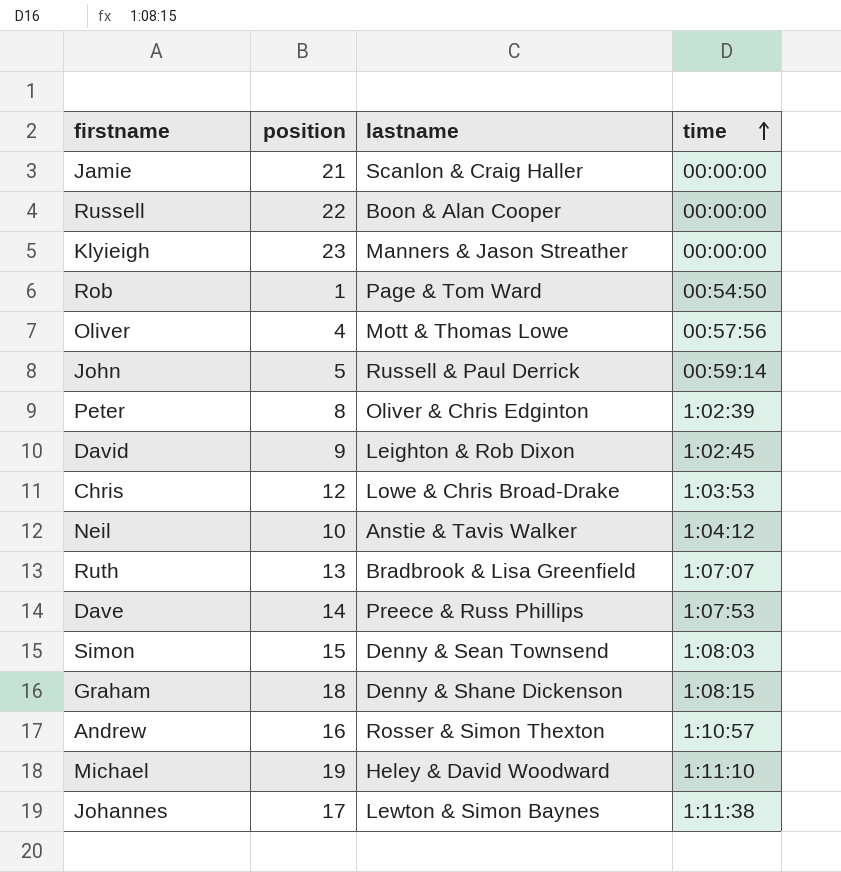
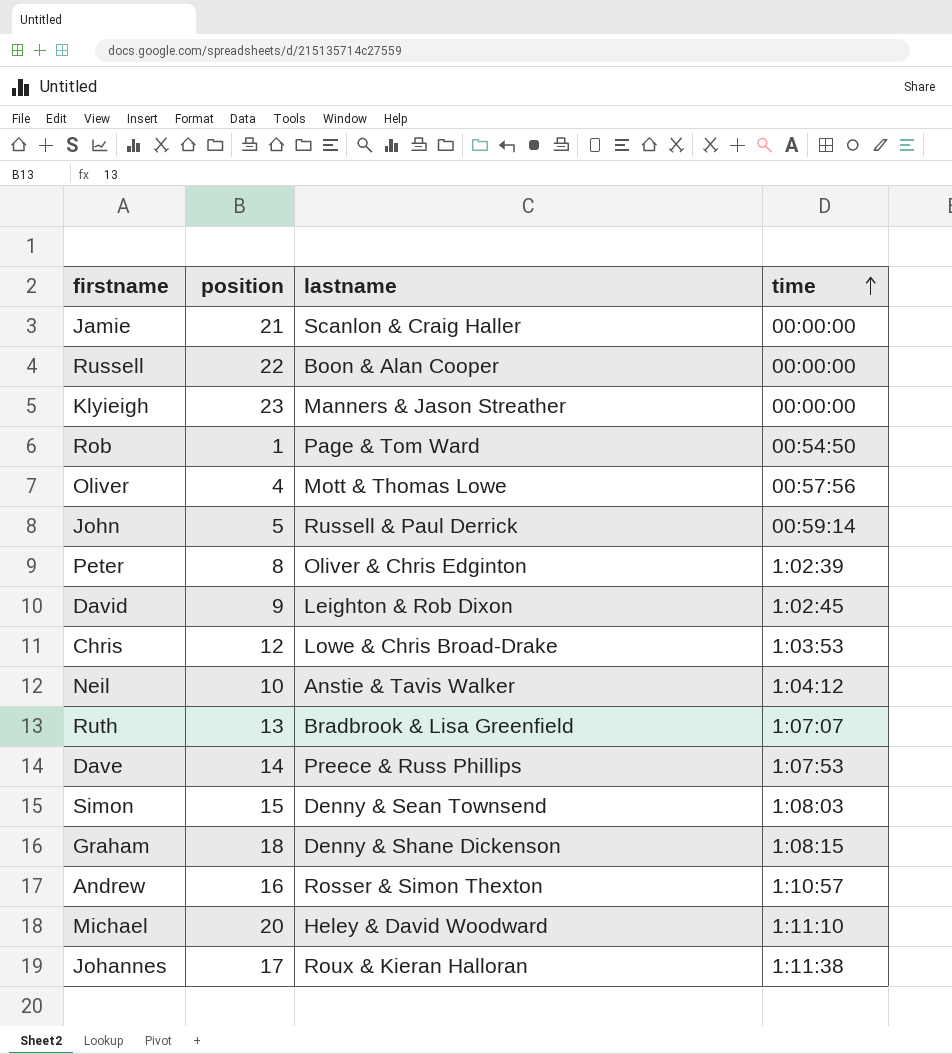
Michael | position: 19 -> 20
Johannes | lastname: Lewton & Simon Baynes -> Roux & Kieran Halloran

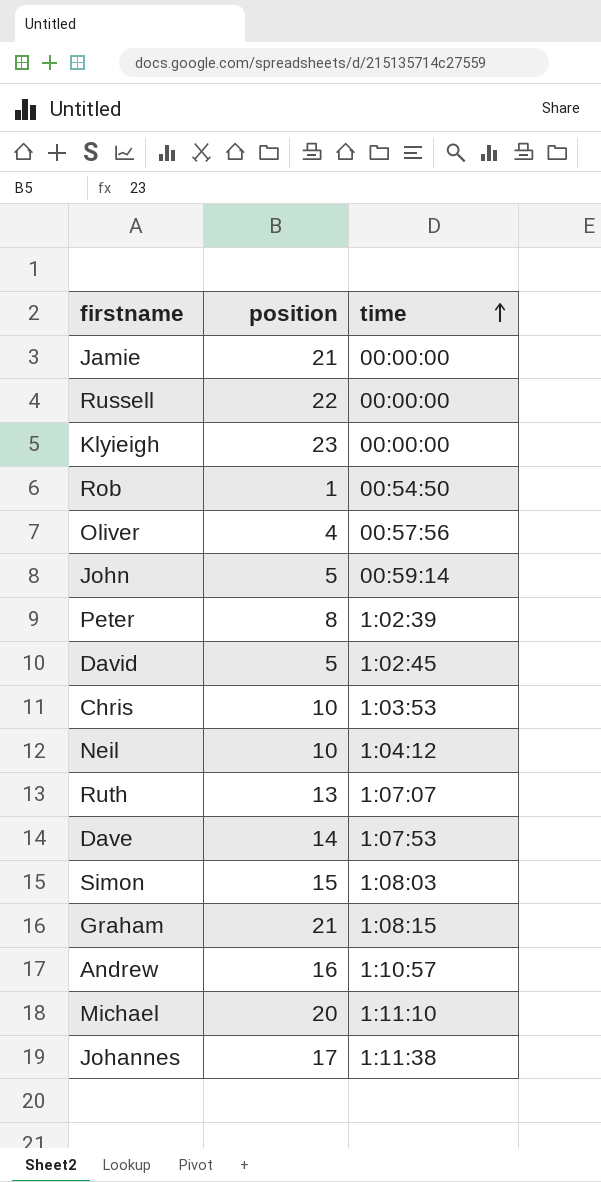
column lastname | position: 3 -> none
David | position: 9 -> 5
Chris | position: 12 -> 10
Graham | position: 18 -> 21

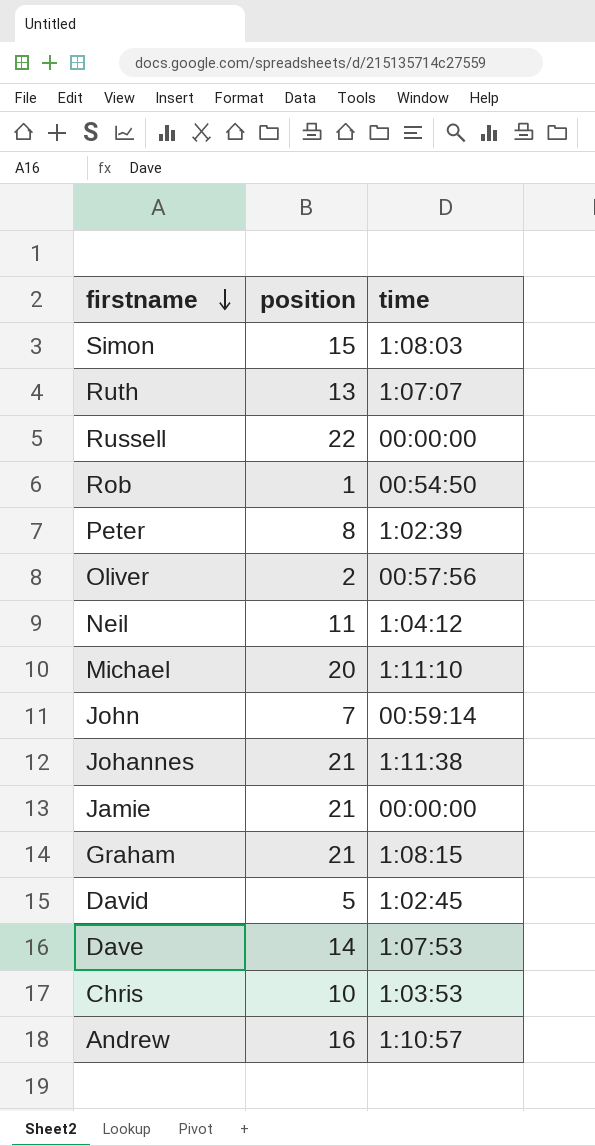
row order: time ascending -> firstname descending
row Klyieigh: 23 | 00:00:00 -> none
Oliver | position: 4 -> 2
Neil | position: 10 -> 11
John | position: 5 -> 7
Johannes | position: 17 -> 21

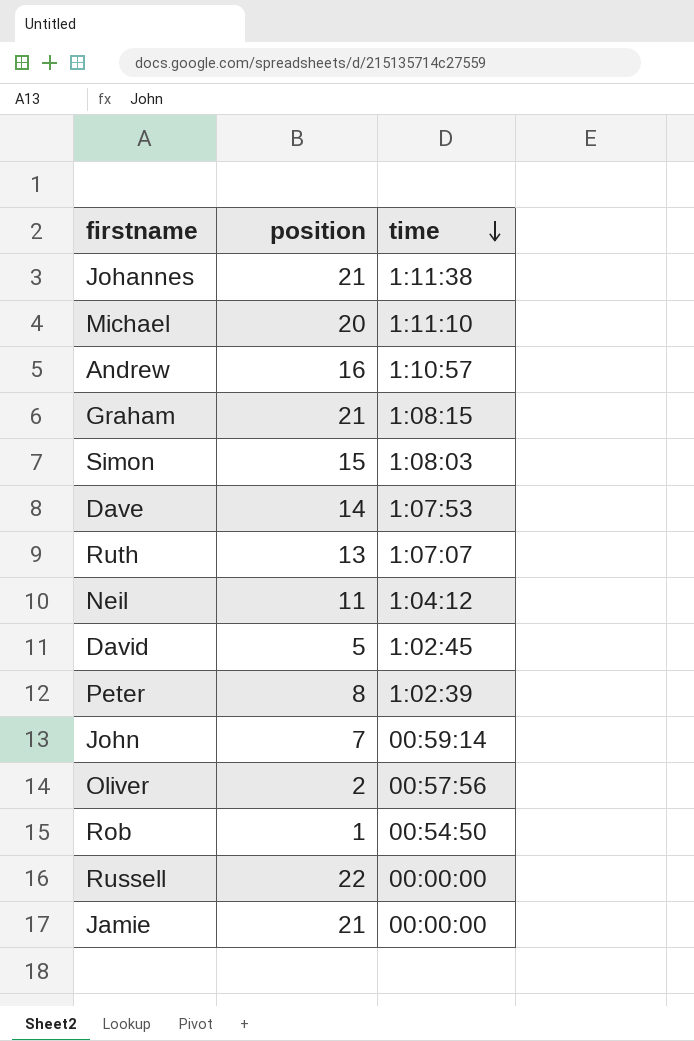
row order: firstname descending -> time descending
row Chris: 10 | 1:03:53 -> none

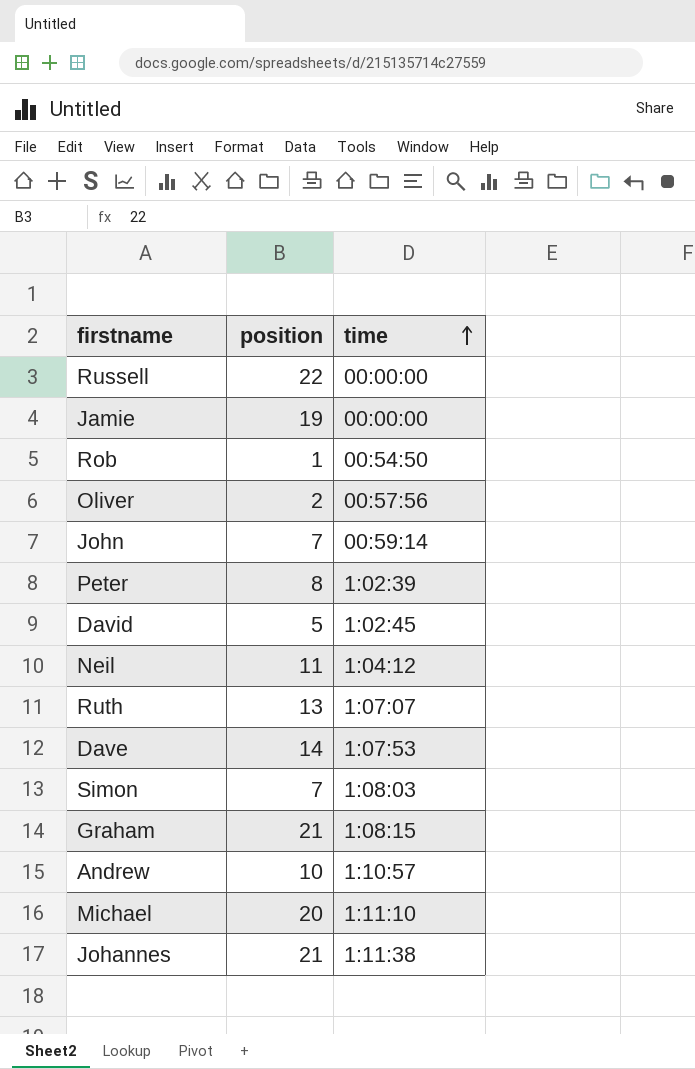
row order: time descending -> time ascending
Jamie | position: 21 -> 19
Simon | position: 15 -> 7
Andrew | position: 16 -> 10

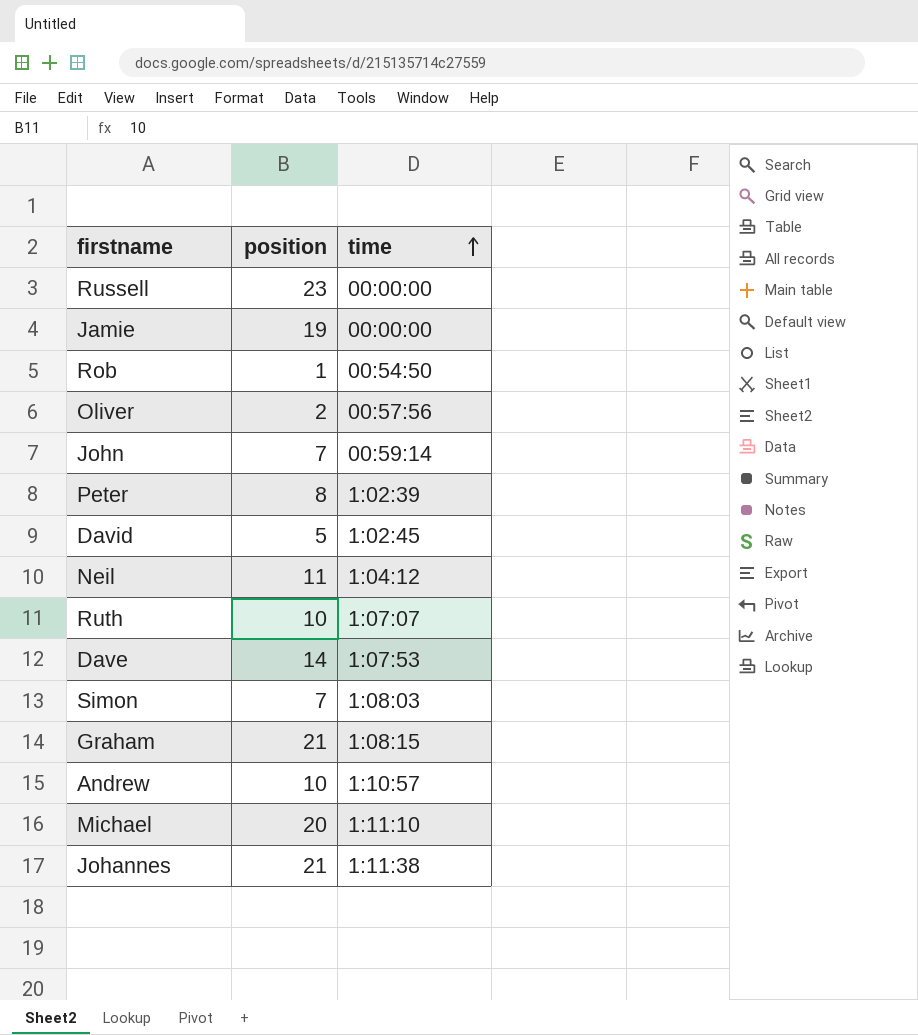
Russell | position: 22 -> 23
Ruth | position: 13 -> 10

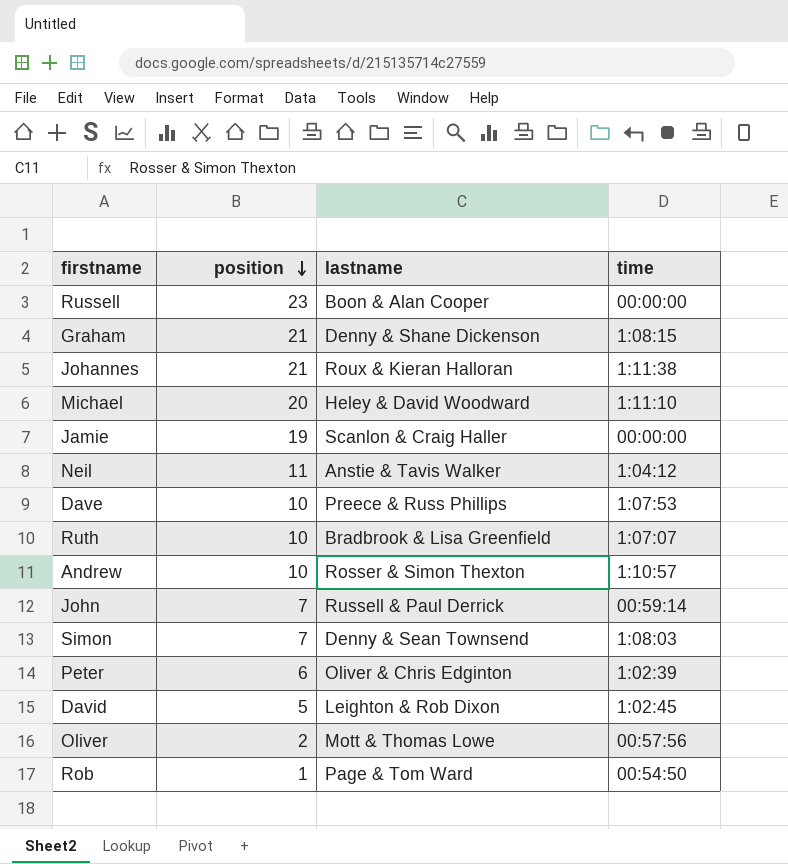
row order: time ascending -> position descending
column lastname | position: none -> 3
Dave | position: 14 -> 10
Peter | position: 8 -> 6

